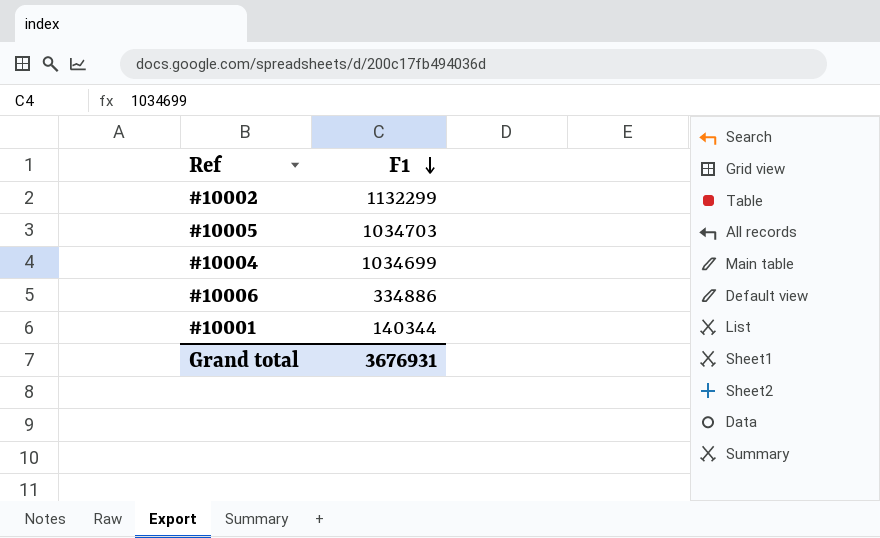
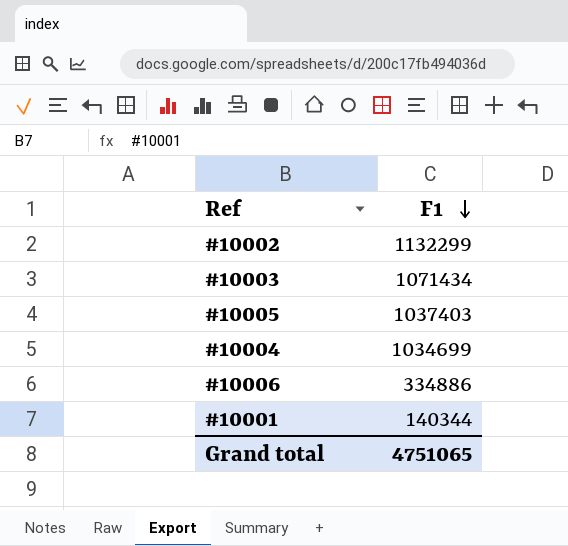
row #10003: none -> 1071434
#10005 | F1: 1034703 -> 1037403
Grand total | F1: 3676931 -> 4751065

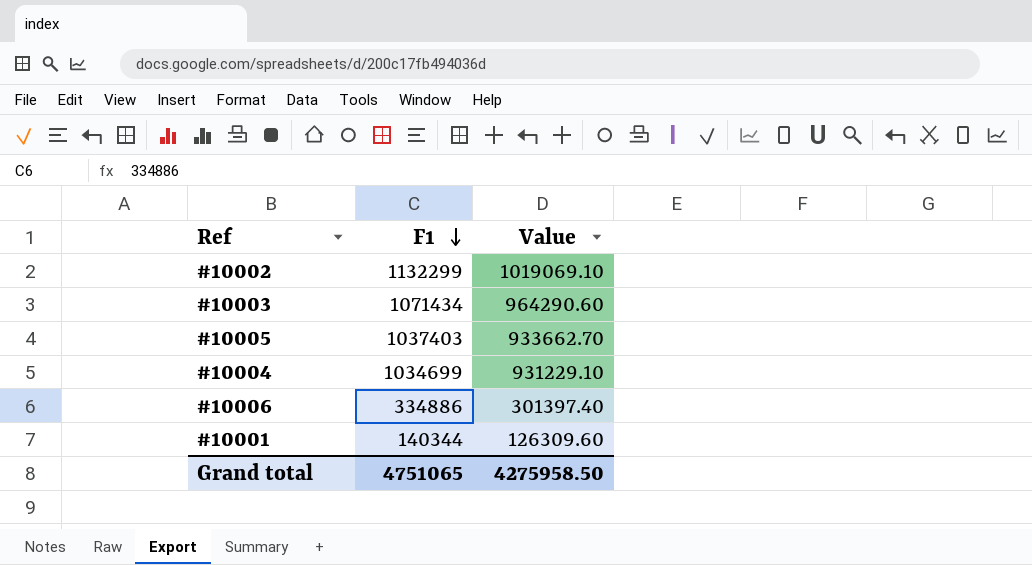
column Value | formula: none -> [F1] * 0.9

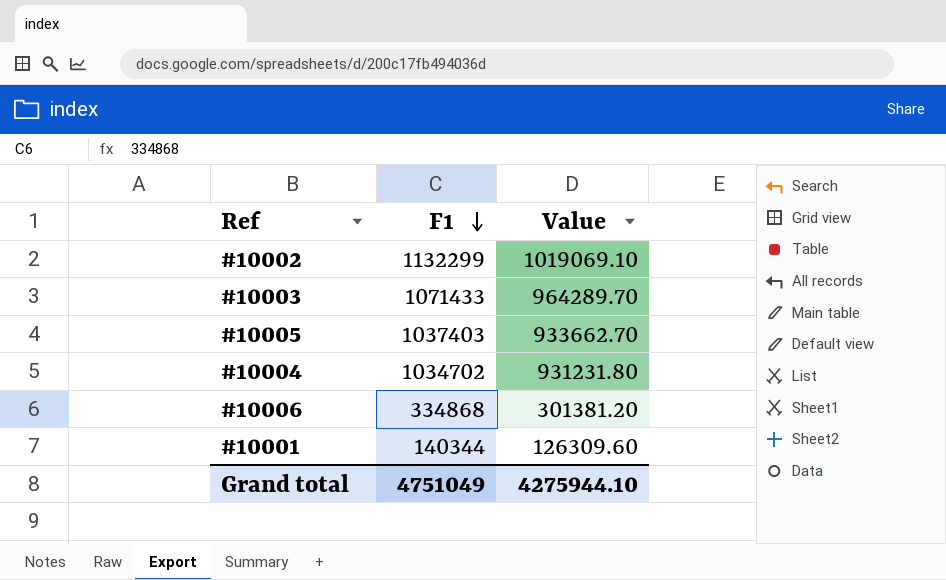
#10003 | F1: 1071434 -> 1071433
#10003 | Value: 964290.60 -> 964289.70
#10004 | F1: 1034699 -> 1034702
#10004 | Value: 931229.10 -> 931231.80
#10006 | F1: 334886 -> 334868
#10006 | Value: 301397.40 -> 301381.20
Grand total | F1: 4751065 -> 4751049
Grand total | Value: 4275958.50 -> 4275944.10

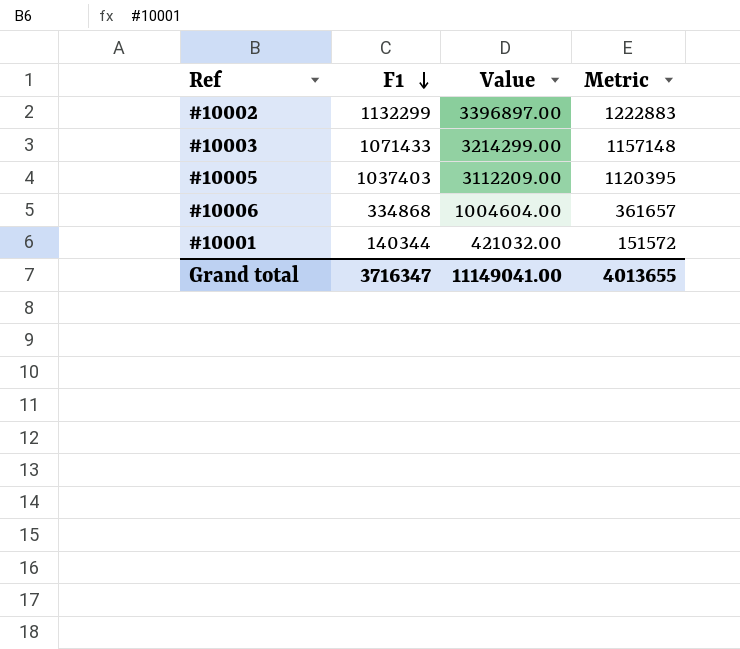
column Value | formula: [F1] * 0.9 -> [F1] * 3
column Metric | formula: none -> [F1] * 1.08
row #10004: 1034702 | 931231.80 -> none
Grand total | F1: 4751049 -> 3716347
Grand total | Value: 4275944.10 -> 11149041.00

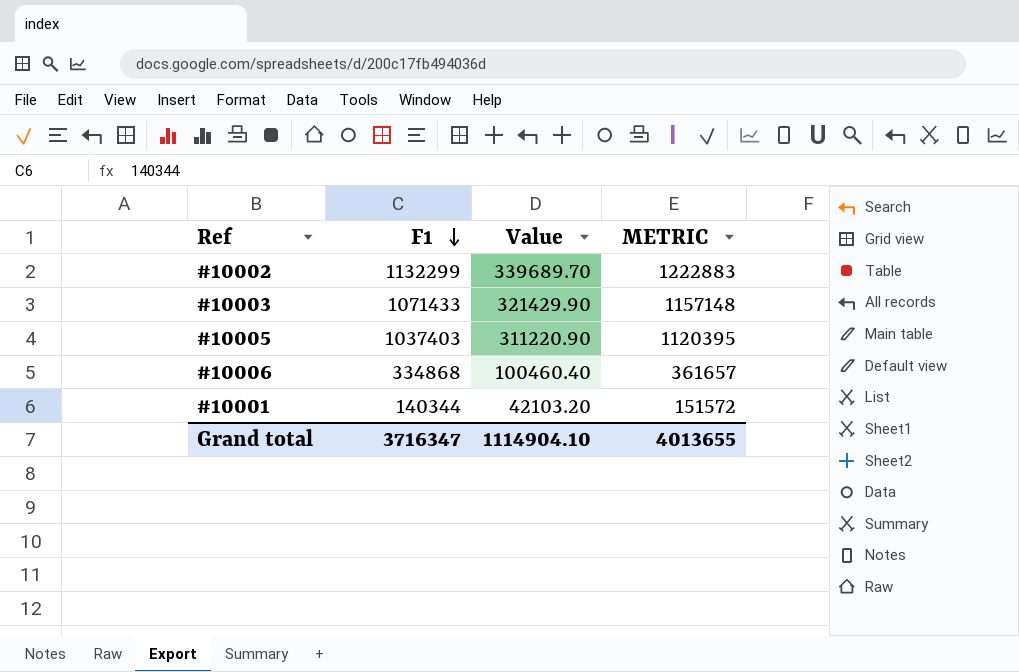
column Value | formula: [F1] * 3 -> [F1] * 0.3
column name: Metric -> METRIC
Grand total | Value: 11149041.00 -> 1114904.10

